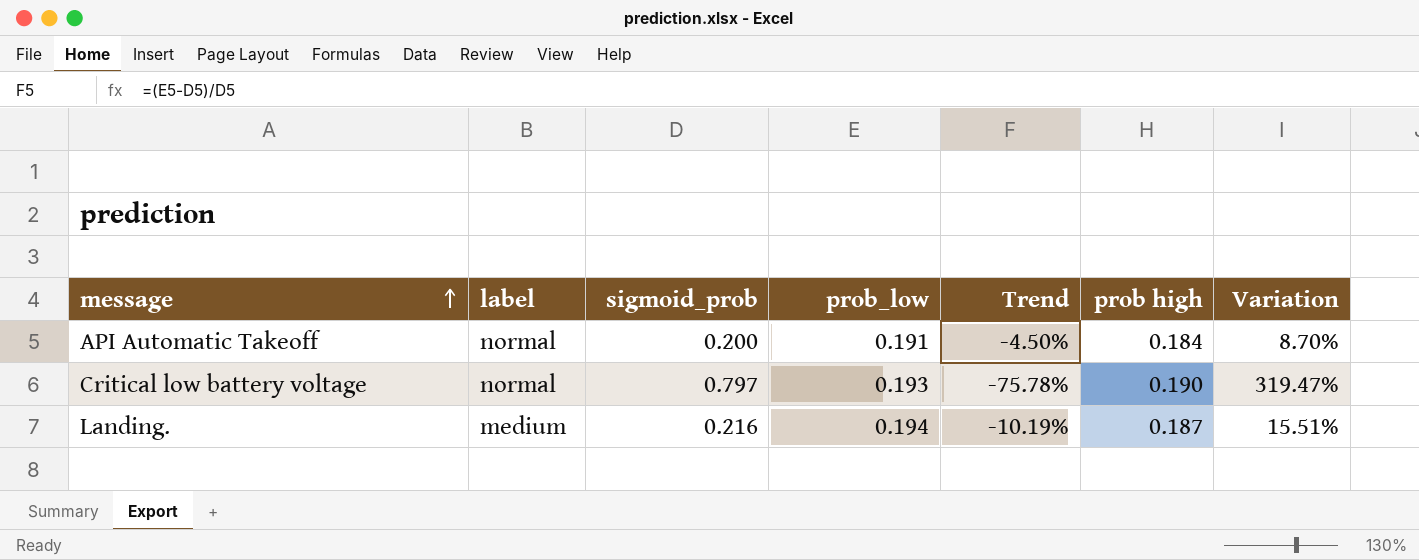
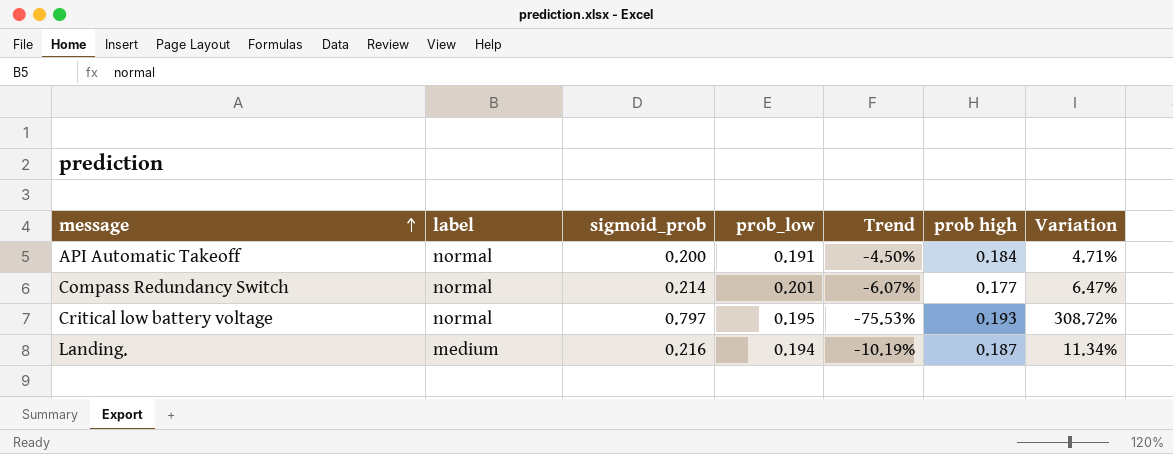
column Variation | formula: ([sigmoid_prob] - [prob high]) / [prob high] -> ([sigmoid_prob] - [prob_low]) / [prob_low]
row Compass Redundancy Switch: none -> normal | 0.214 | 0.201 | -6.07% | 0.177 | 6.47%
Critical low battery voltage | prob_low: 0.193 -> 0.195
Critical low battery voltage | Trend: -75.78% -> -75.53%
Critical low battery voltage | prob high: 0.190 -> 0.193

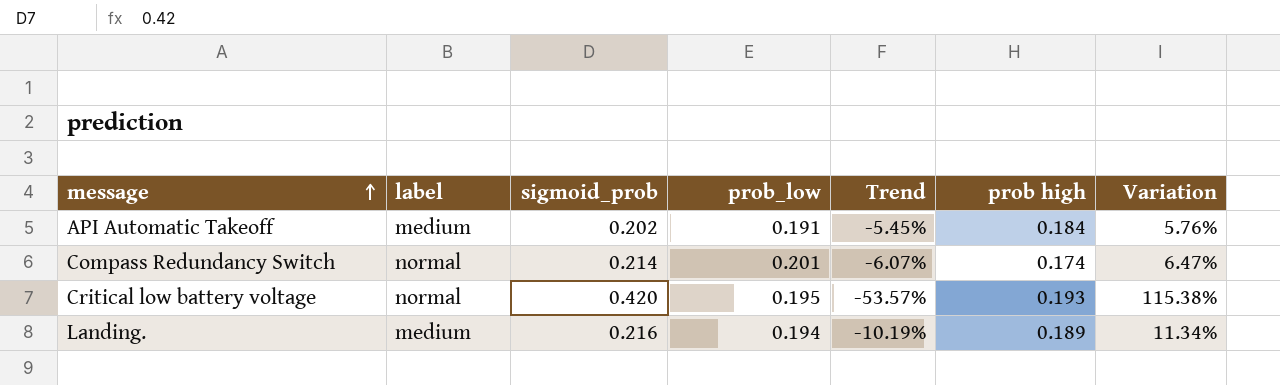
API Automatic Takeoff | label: normal -> medium
API Automatic Takeoff | sigmoid_prob: 0.200 -> 0.202
API Automatic Takeoff | Trend: -4.50% -> -5.45%
API Automatic Takeoff | Variation: 4.71% -> 5.76%
Compass Redundancy Switch | prob high: 0.177 -> 0.174
Critical low battery voltage | sigmoid_prob: 0.797 -> 0.420
Critical low battery voltage | Trend: -75.53% -> -53.57%
Critical low battery voltage | Variation: 308.72% -> 115.38%
Landing. | prob high: 0.187 -> 0.189

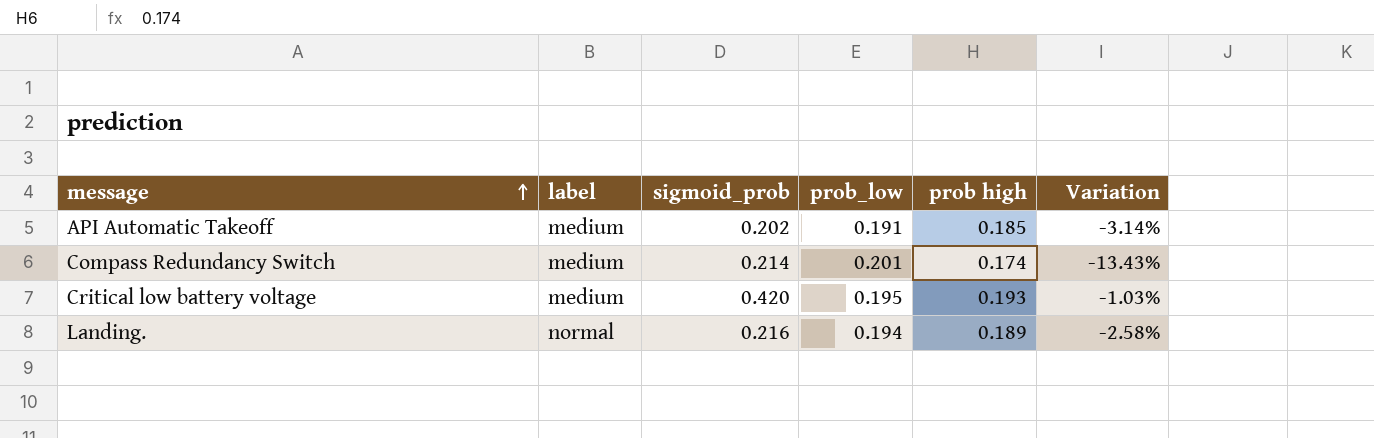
column Trend | formula: ([prob_low] - [sigmoid_prob]) / [sigmoid_prob] -> none
column Variation | formula: ([sigmoid_prob] - [prob_low]) / [prob_low] -> ([prob high] - [prob_low]) / [prob_low]
API Automatic Takeoff | prob high: 0.184 -> 0.185
Compass Redundancy Switch | label: normal -> medium
Critical low battery voltage | label: normal -> medium
Landing. | label: medium -> normal

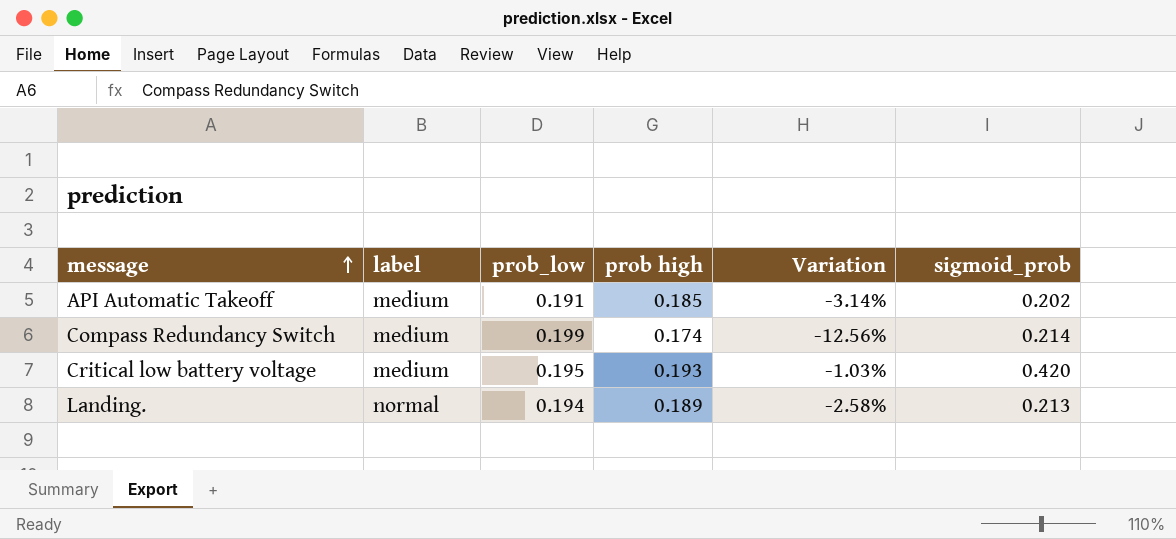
column sigmoid_prob | position: 3 -> 6
Compass Redundancy Switch | prob_low: 0.201 -> 0.199
Compass Redundancy Switch | Variation: -13.43% -> -12.56%
Landing. | sigmoid_prob: 0.216 -> 0.213

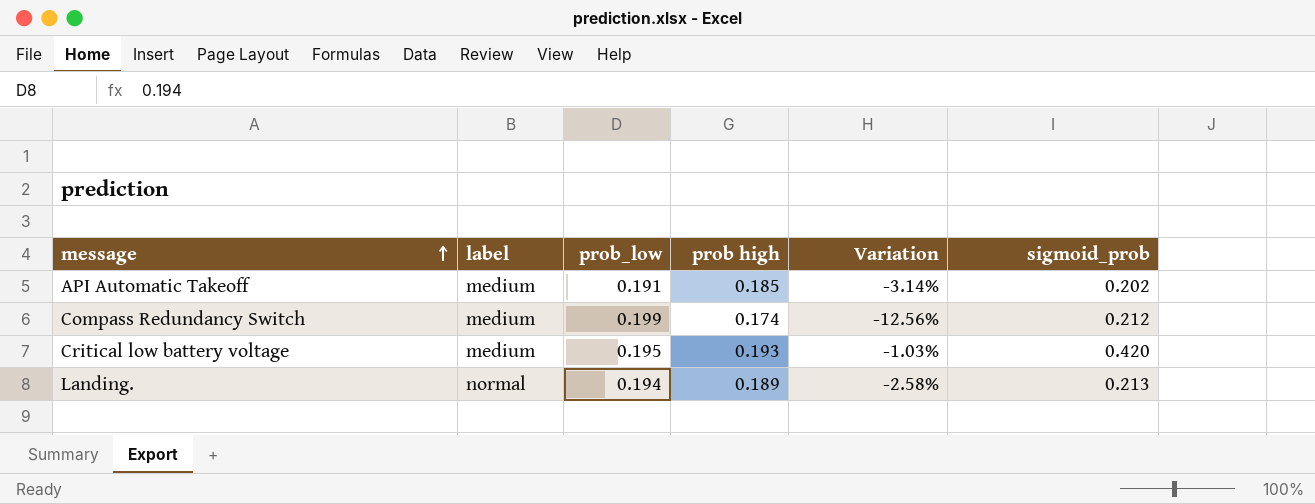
Compass Redundancy Switch | sigmoid_prob: 0.214 -> 0.212

